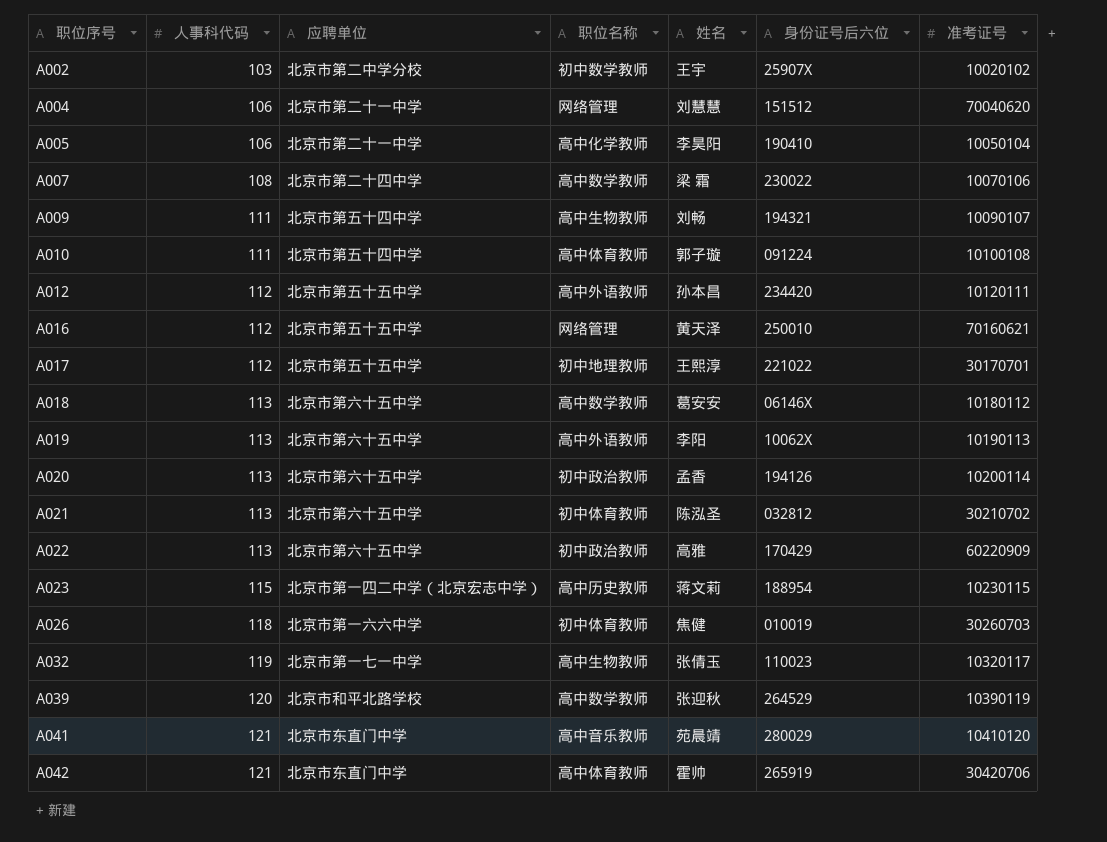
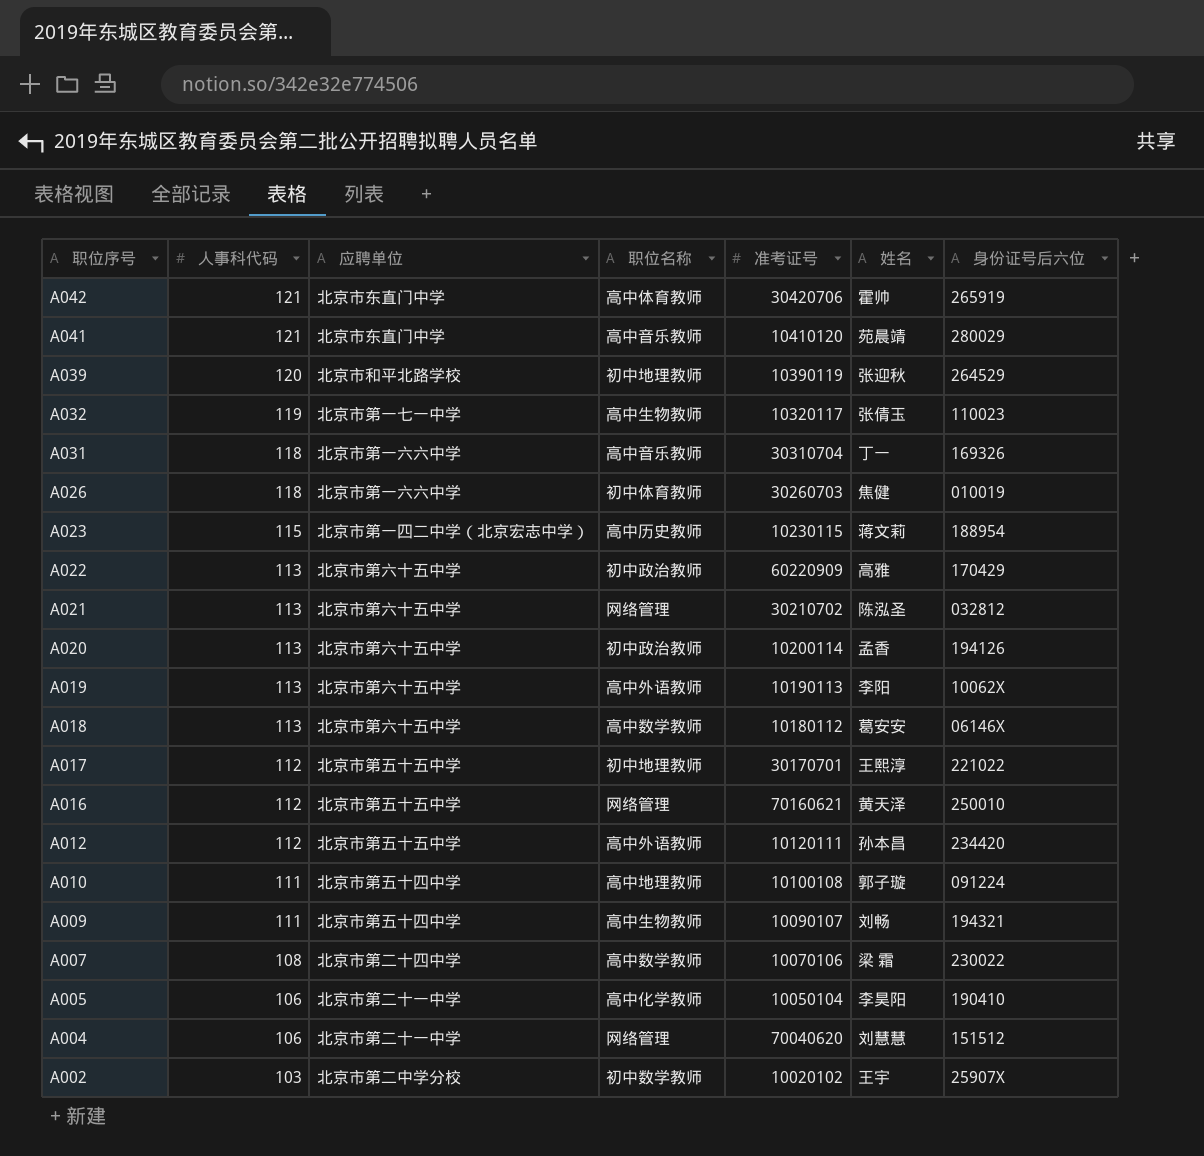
row order: 职位序号 ascending -> 职位序号 descending
column 准考证号 | position: 7 -> 5
A039 | 职位名称: 高中数学教师 -> 初中地理教师
row A031: none -> 118 | 北京市第一六六中学 | 高中音乐教师 | 30310704 | 丁一 | 169326
A021 | 职位名称: 初中体育教师 -> 网络管理
A010 | 职位名称: 高中体育教师 -> 高中地理教师

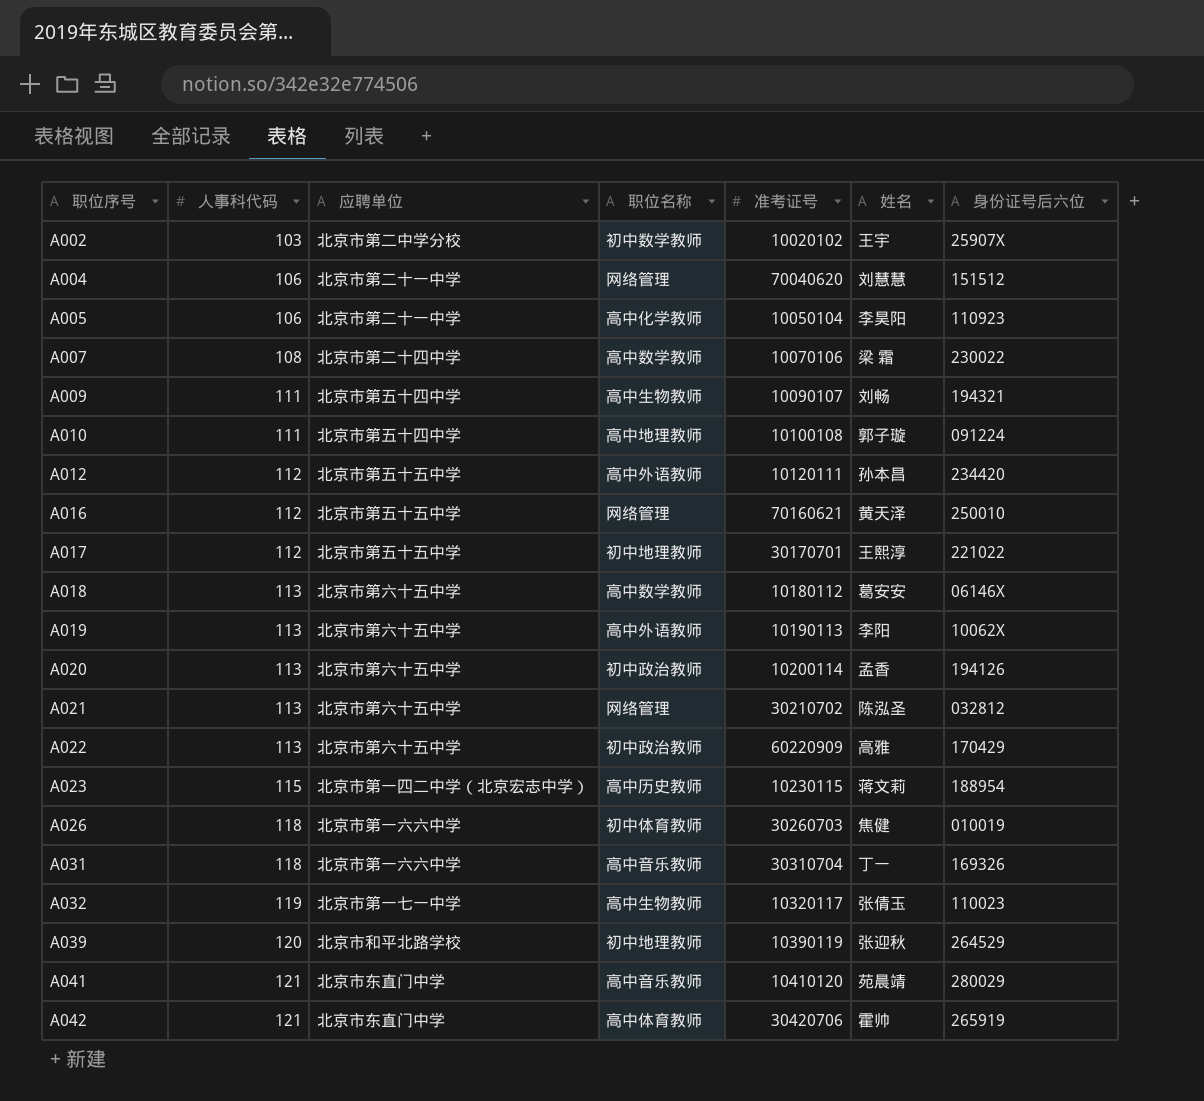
row order: 职位序号 descending -> 职位序号 ascending
A005 | 身份证号后六位: 190410 -> 110923

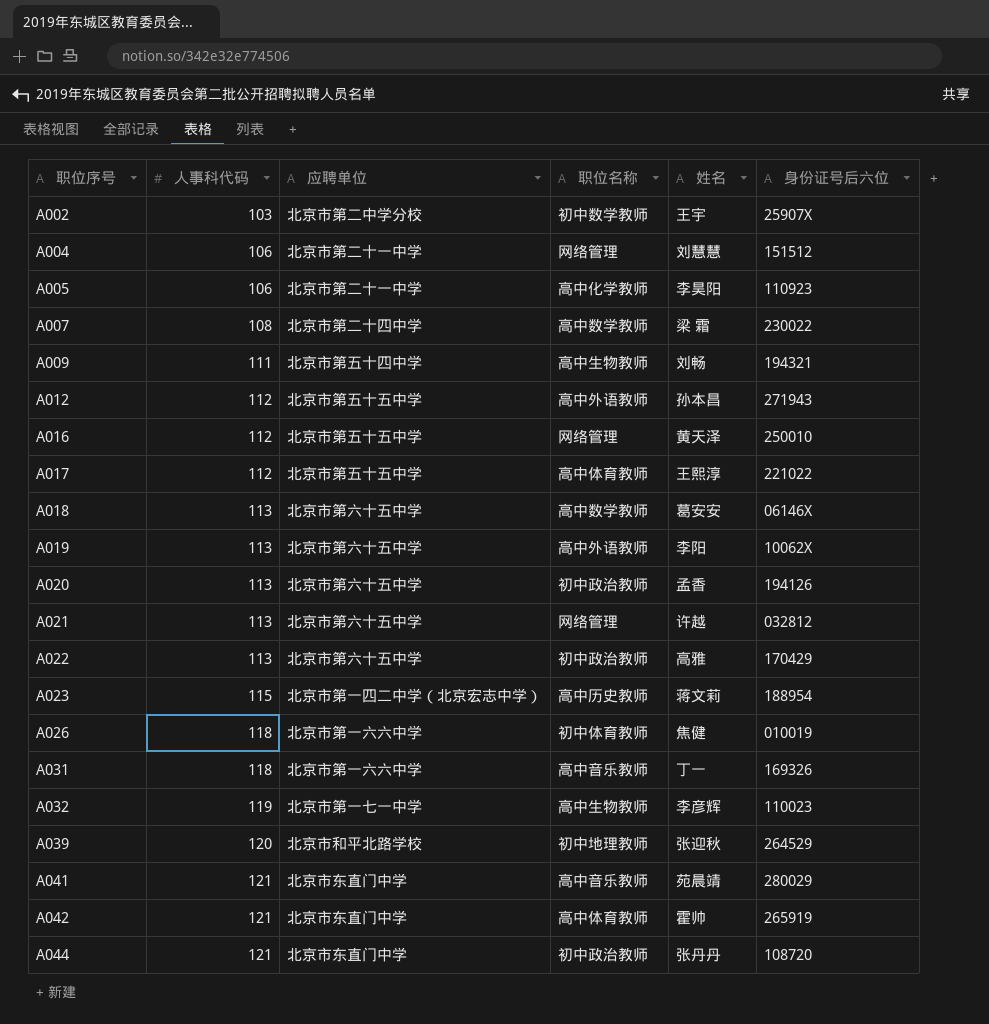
column 准考证号 | position: 5 -> none
row A010: 111 | 北京市第五十四中学 | 高中地理教师 | 10100108 | 郭子璇 | 091224 -> none
A012 | 身份证号后六位: 234420 -> 271943
A017 | 职位名称: 初中地理教师 -> 高中体育教师
A021 | 姓名: 陈泓圣 -> 许越
A032 | 姓名: 张倩玉 -> 李彦辉
row A044: none -> 121 | 北京市东直门中学 | 初中政治教师 | 张丹丹 | 108720

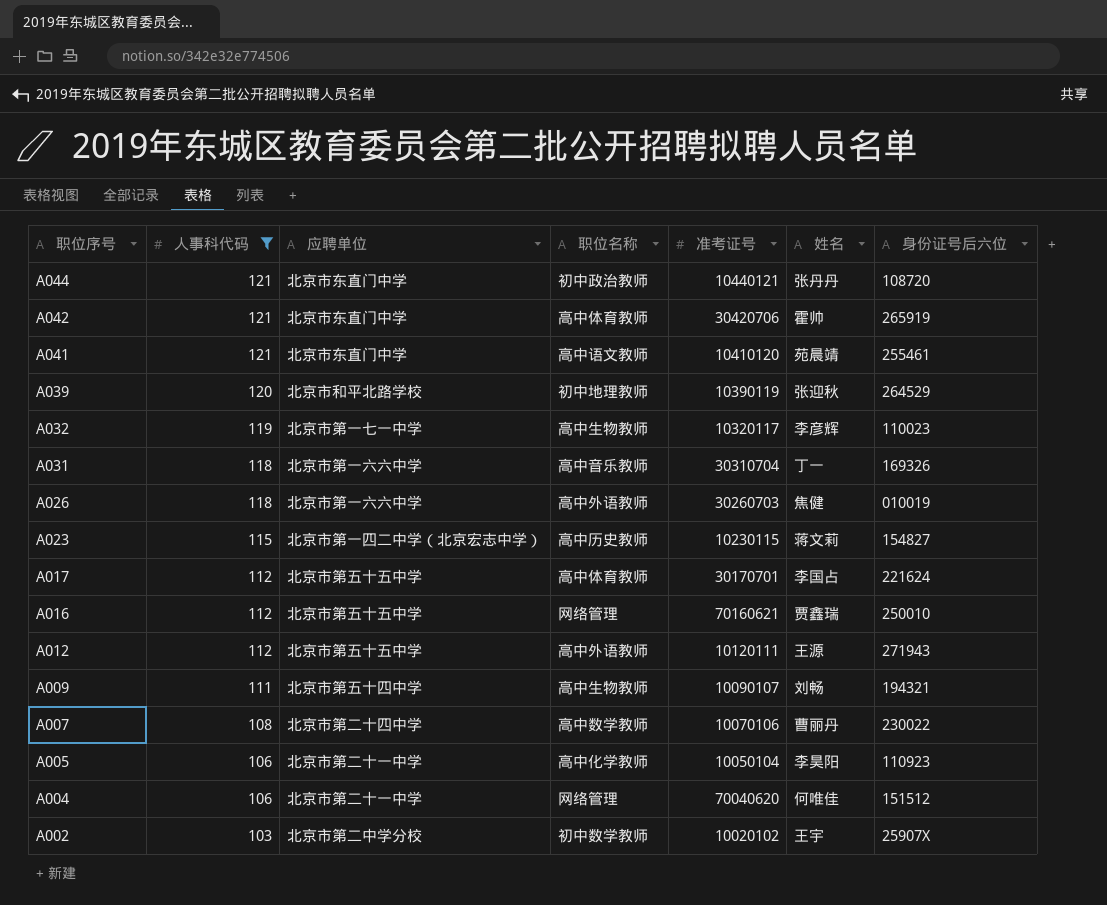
filter: none -> 人事科代码 != 113
row order: 职位序号 ascending -> 职位序号 descending
column 准考证号 | position: none -> 5
A041 | 职位名称: 高中音乐教师 -> 高中语文教师
A041 | 身份证号后六位: 280029 -> 255461
A026 | 职位名称: 初中体育教师 -> 高中外语教师
A023 | 身份证号后六位: 188954 -> 154827
A017 | 姓名: 王熙淳 -> 李国占
A017 | 身份证号后六位: 221022 -> 221624
A016 | 姓名: 黄天泽 -> 贾鑫瑞
A012 | 姓名: 孙本昌 -> 王源
A007 | 姓名: 梁 霜 -> 曹丽丹
A004 | 姓名: 刘慧慧 -> 何唯佳

